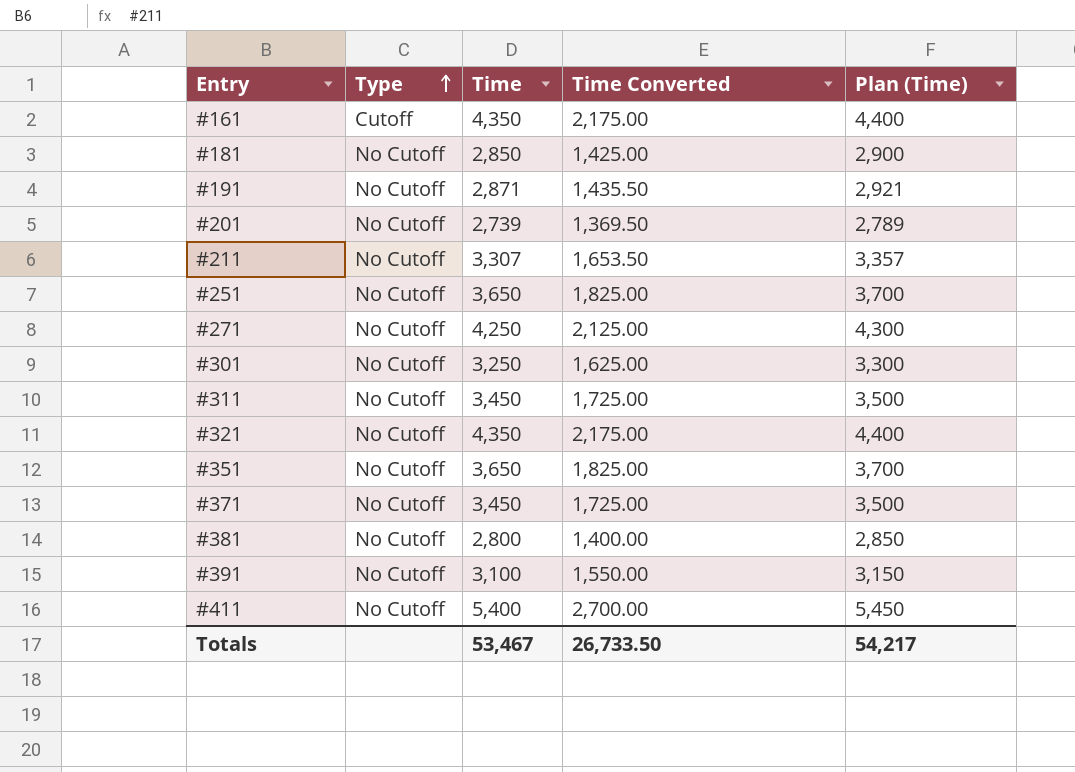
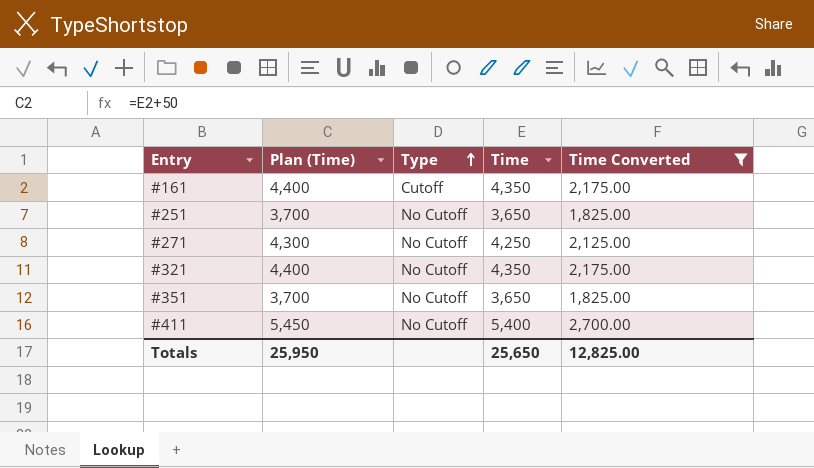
filter: none -> Time Converted >= 1,825.00
column Plan (Time) | position: 5 -> 2
Totals | Plan (Time): 54,217 -> 25,950
Totals | Time: 53,467 -> 25,650
Totals | Time Converted: 26,733.50 -> 12,825.00

